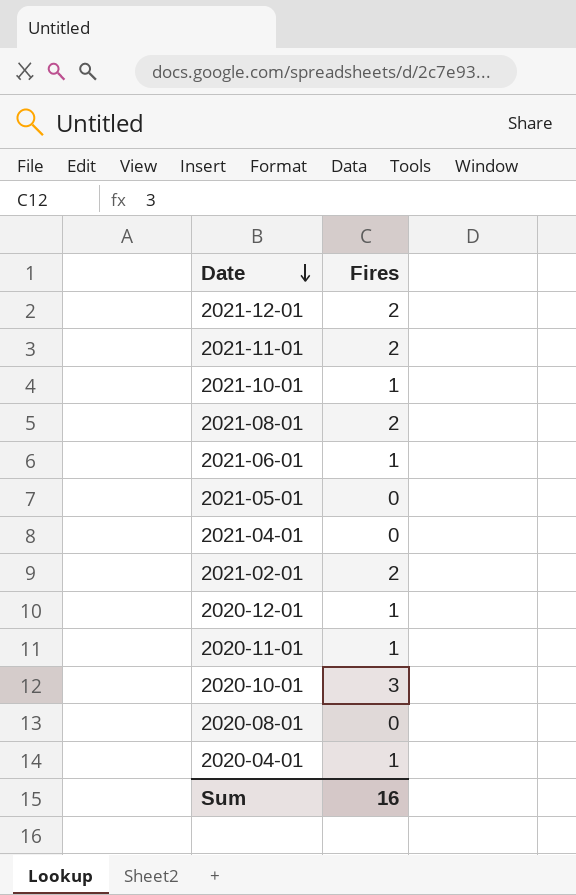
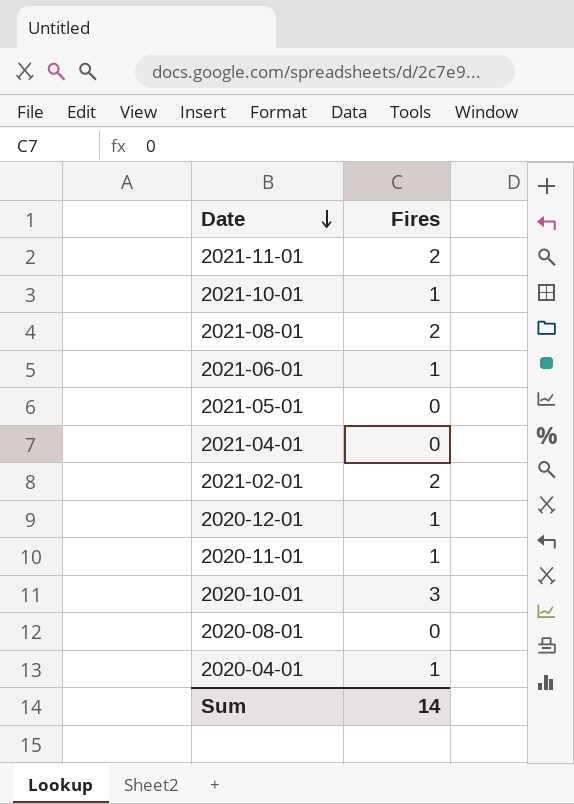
row 2021-12-01: 2 -> none
Sum | Fires: 16 -> 14

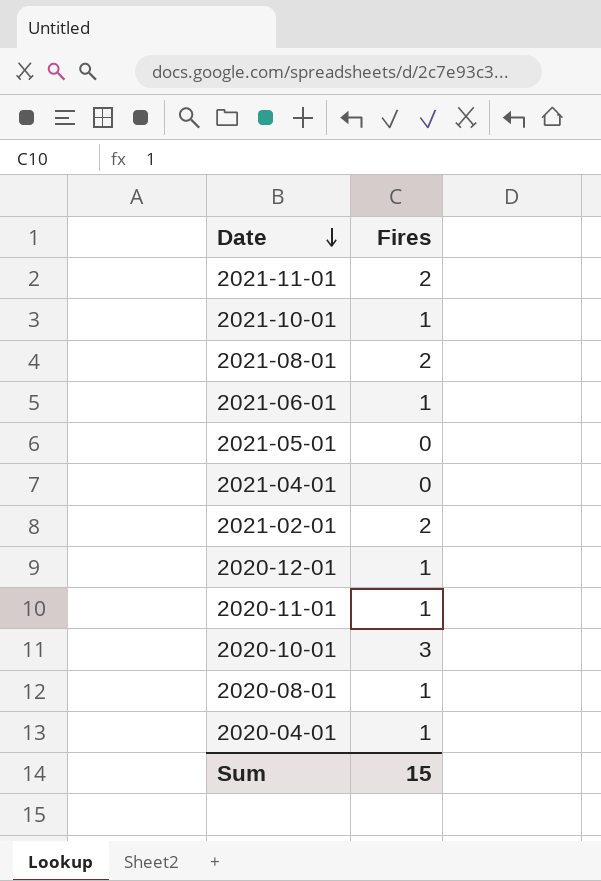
2020-08-01 | Fires: 0 -> 1
Sum | Fires: 14 -> 15

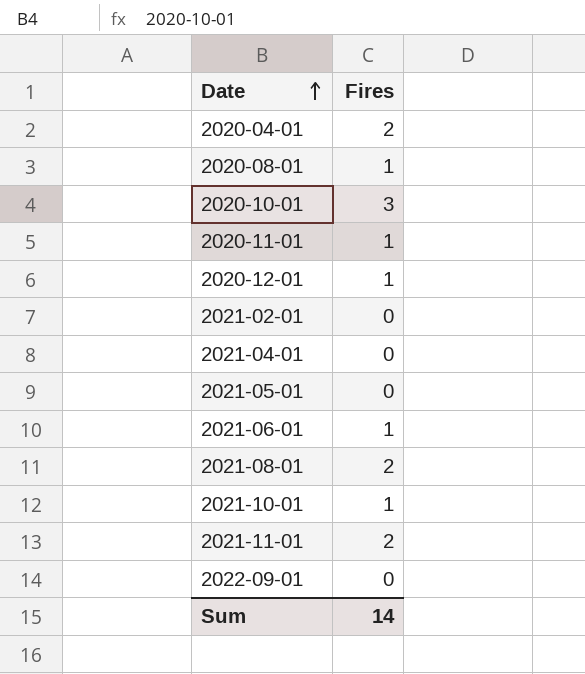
row order: Date descending -> Date ascending
2020-04-01 | Fires: 1 -> 2
2021-02-01 | Fires: 2 -> 0
row 2022-09-01: none -> 0
Sum | Fires: 15 -> 14

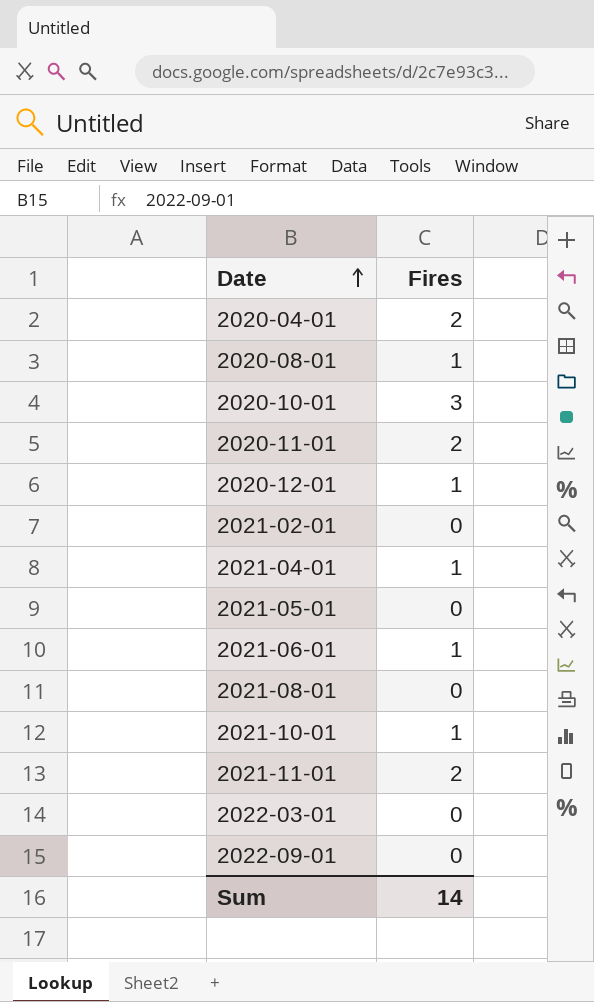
2020-11-01 | Fires: 1 -> 2
2021-04-01 | Fires: 0 -> 1
2021-08-01 | Fires: 2 -> 0
row 2022-03-01: none -> 0

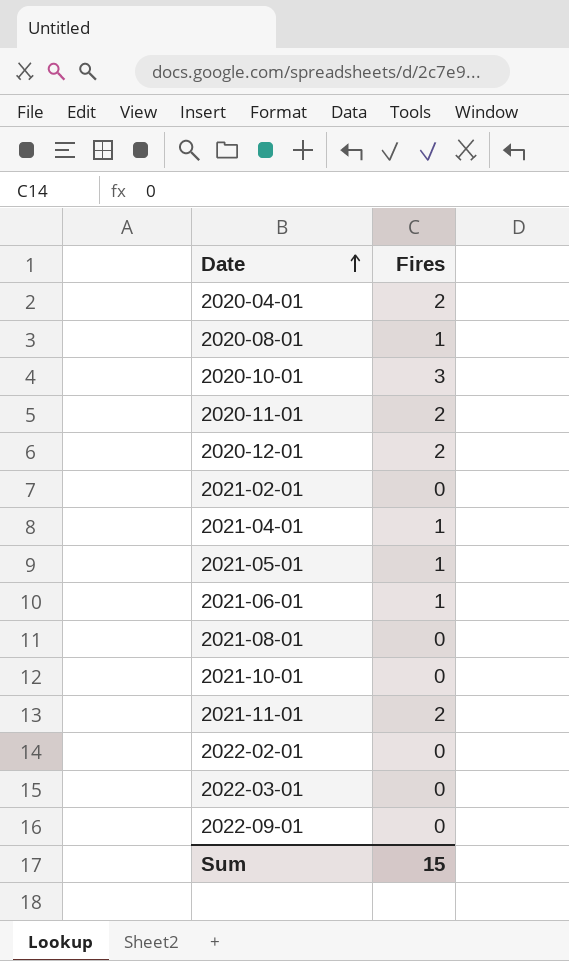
2020-12-01 | Fires: 1 -> 2
2021-05-01 | Fires: 0 -> 1
2021-10-01 | Fires: 1 -> 0
row 2022-02-01: none -> 0
Sum | Fires: 14 -> 15

